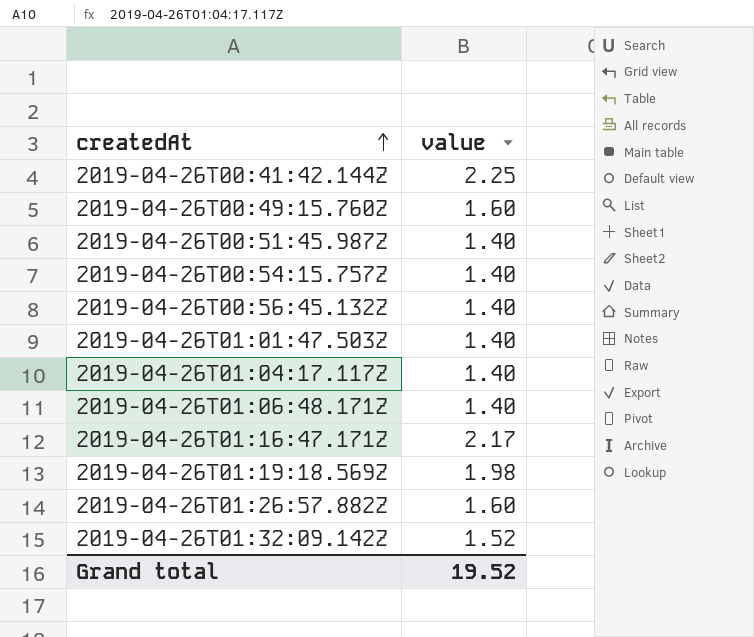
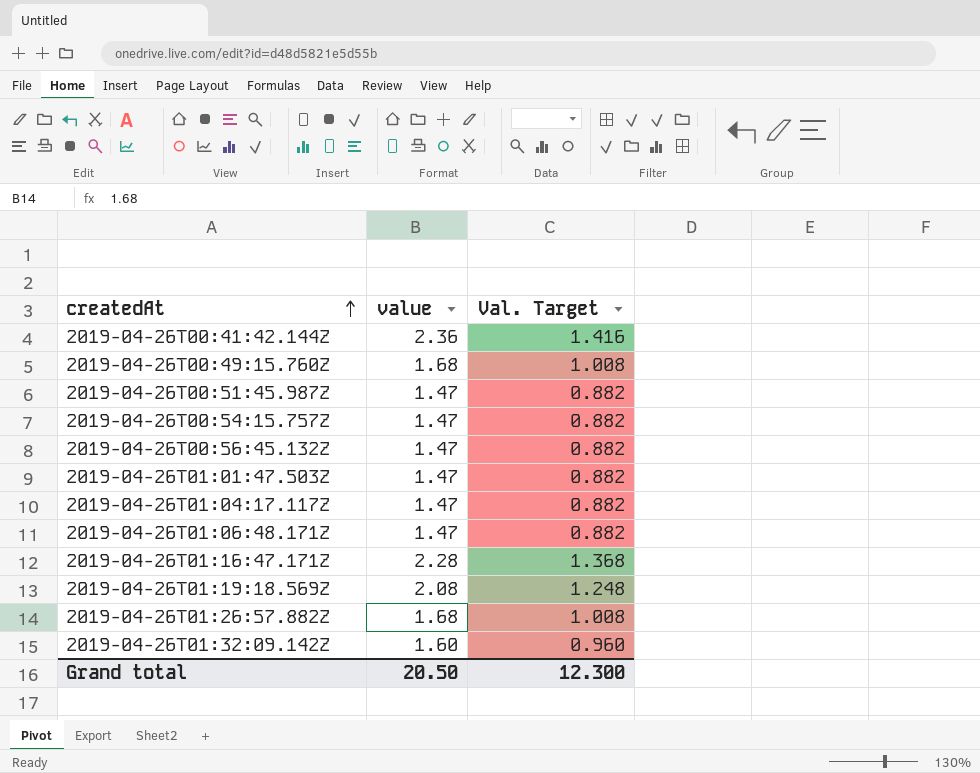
column Val. Target | formula: none -> [value] * 0.6
2019-04-26T00:41:42.144Z | value: 2.25 -> 2.36
2019-04-26T00:49:15.760Z | value: 1.60 -> 1.68
2019-04-26T00:51:45.987Z | value: 1.40 -> 1.47
2019-04-26T00:54:15.757Z | value: 1.40 -> 1.47
2019-04-26T00:56:45.132Z | value: 1.40 -> 1.47
2019-04-26T01:01:47.503Z | value: 1.40 -> 1.47
2019-04-26T01:04:17.117Z | value: 1.40 -> 1.47
2019-04-26T01:06:48.171Z | value: 1.40 -> 1.47
2019-04-26T01:16:47.171Z | value: 2.17 -> 2.28
2019-04-26T01:19:18.569Z | value: 1.98 -> 2.08
2019-04-26T01:26:57.882Z | value: 1.60 -> 1.68
2019-04-26T01:32:09.142Z | value: 1.52 -> 1.60
Grand total | value: 19.52 -> 20.50

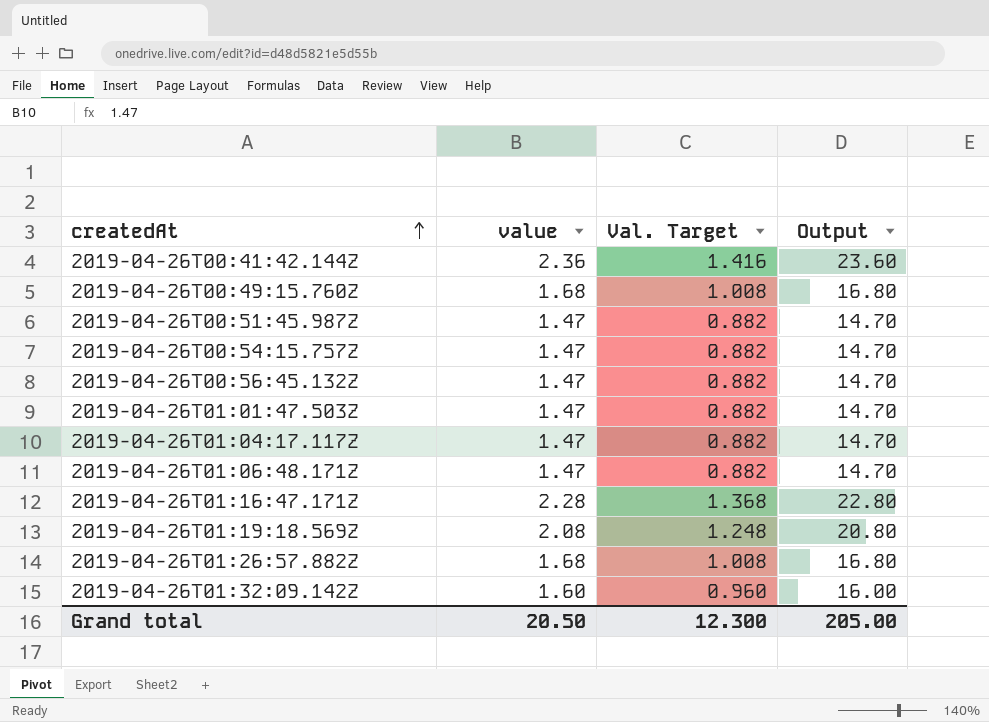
column Output | formula: none -> [value] * 10

